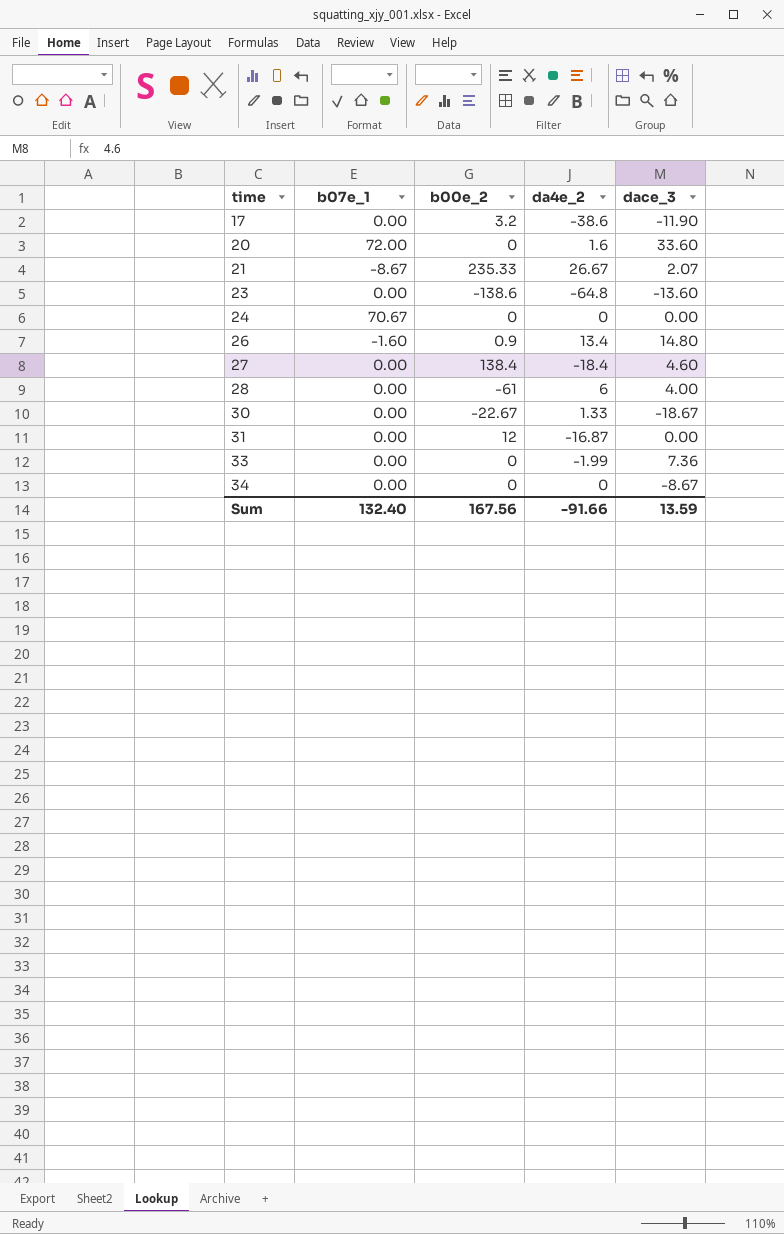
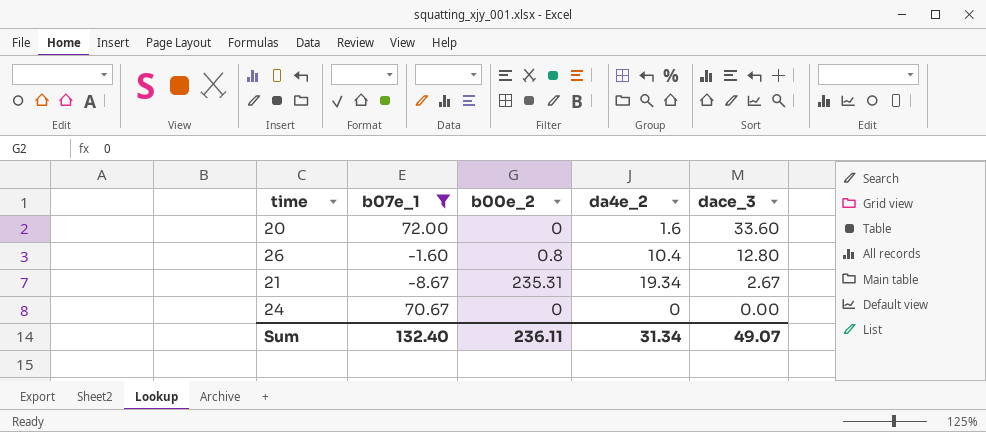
filter: none -> b07e_1 != 0.00
row order: time ascending -> dace_3 descending
26 | b00e_2: 0.9 -> 0.8
26 | da4e_2: 13.4 -> 10.4
26 | dace_3: 14.80 -> 12.80
21 | b00e_2: 235.33 -> 235.31
21 | da4e_2: 26.67 -> 19.34
21 | dace_3: 2.07 -> 2.67
Sum | b00e_2: 167.56 -> 236.11
Sum | da4e_2: -91.66 -> 31.34
Sum | dace_3: 13.59 -> 49.07

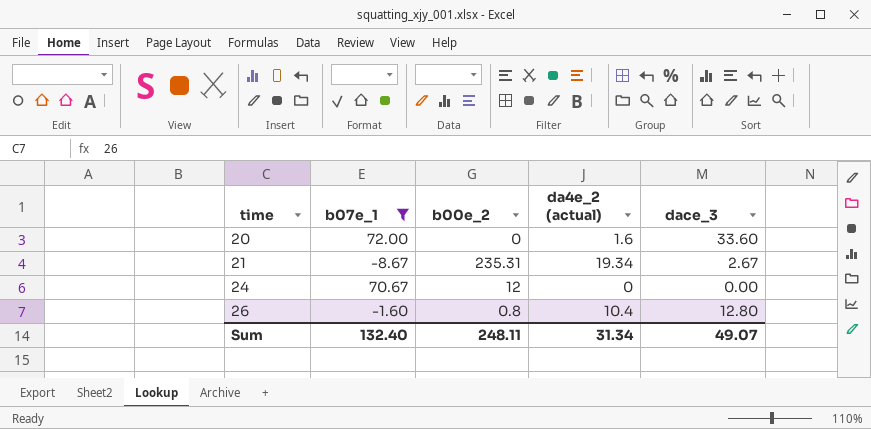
row order: dace_3 descending -> time ascending
column name: da4e_2 -> da4e_2 (actual)
24 | b00e_2: 0 -> 12
Sum | b00e_2: 236.11 -> 248.11

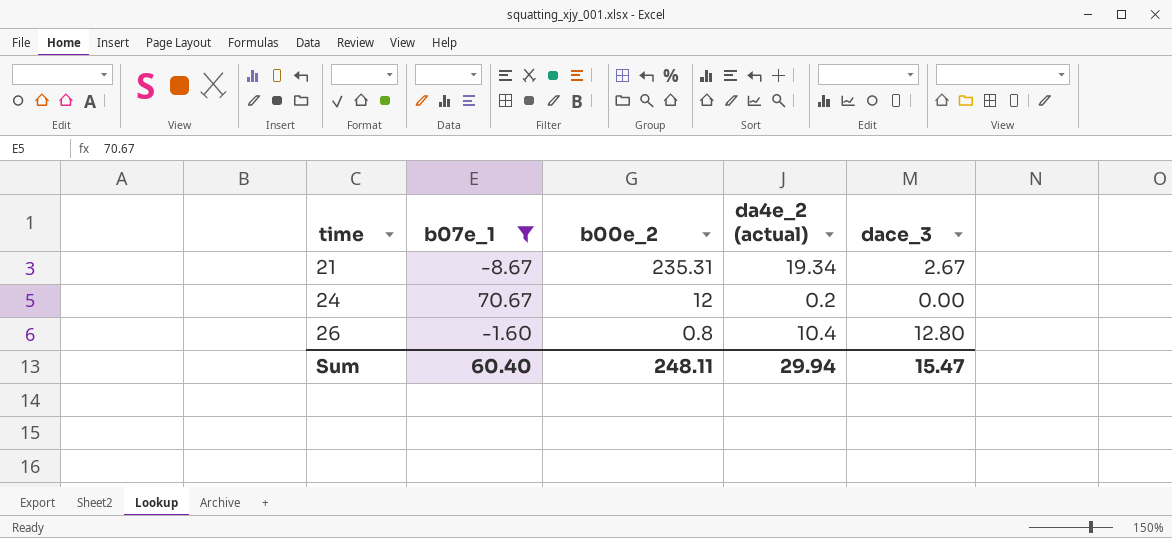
row 20: 72.00 | 0 | 1.6 | 33.60 -> none
24 | da4e_2 (actual): 0 -> 0.2
Sum | b07e_1: 132.40 -> 60.40
Sum | da4e_2 (actual): 31.34 -> 29.94
Sum | dace_3: 49.07 -> 15.47

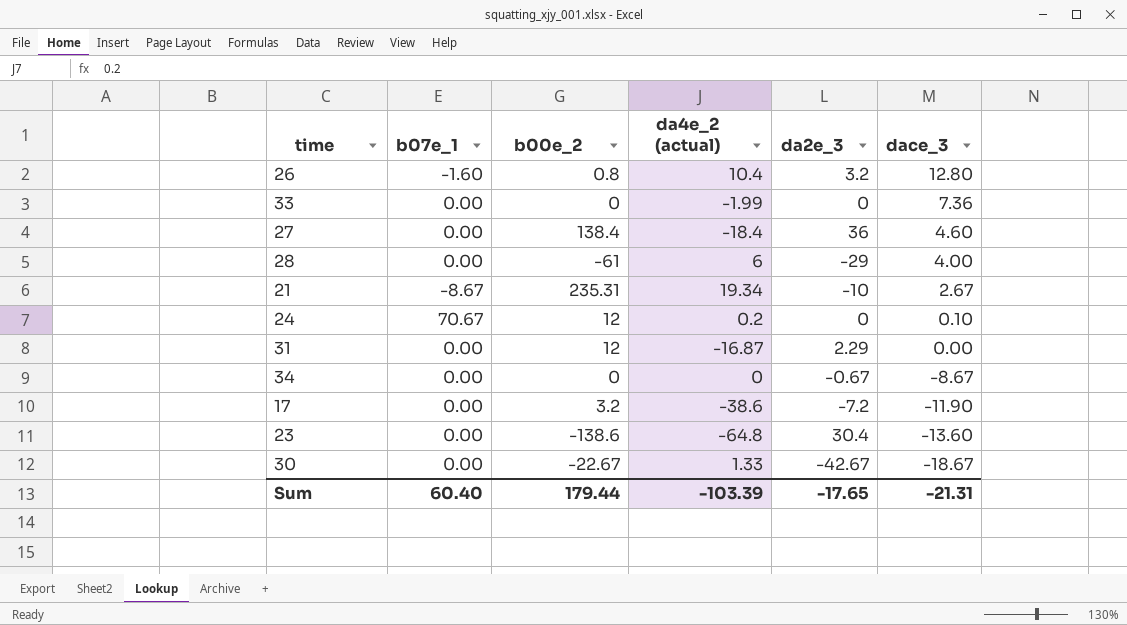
filter: b07e_1 != 0.00 -> none
row order: time ascending -> dace_3 descending
column da2e_3 | position: none -> 5
24 | dace_3: 0.00 -> 0.10
Sum | b00e_2: 248.11 -> 179.44
Sum | da4e_2 (actual): 29.94 -> -103.39
Sum | dace_3: 15.47 -> -21.31

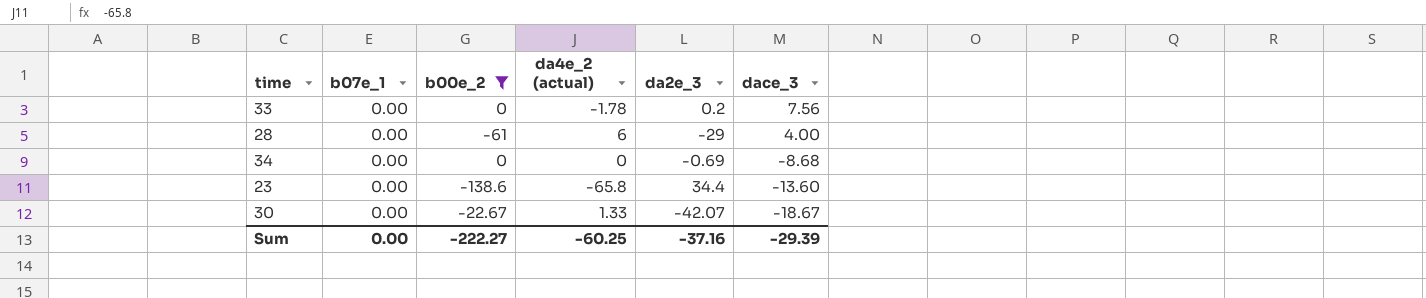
filter: none -> b00e_2 <= 0
33 | da4e_2 (actual): -1.99 -> -1.78
33 | da2e_3: 0 -> 0.2
33 | dace_3: 7.36 -> 7.56
34 | da2e_3: -0.67 -> -0.69
34 | dace_3: -8.67 -> -8.68
23 | da4e_2 (actual): -64.8 -> -65.8
23 | da2e_3: 30.4 -> 34.4
30 | da2e_3: -42.67 -> -42.07
Sum | b07e_1: 60.40 -> 0.00
Sum | b00e_2: 179.44 -> -222.27
Sum | da4e_2 (actual): -103.39 -> -60.25
Sum | da2e_3: -17.65 -> -37.16
Sum | dace_3: -21.31 -> -29.39

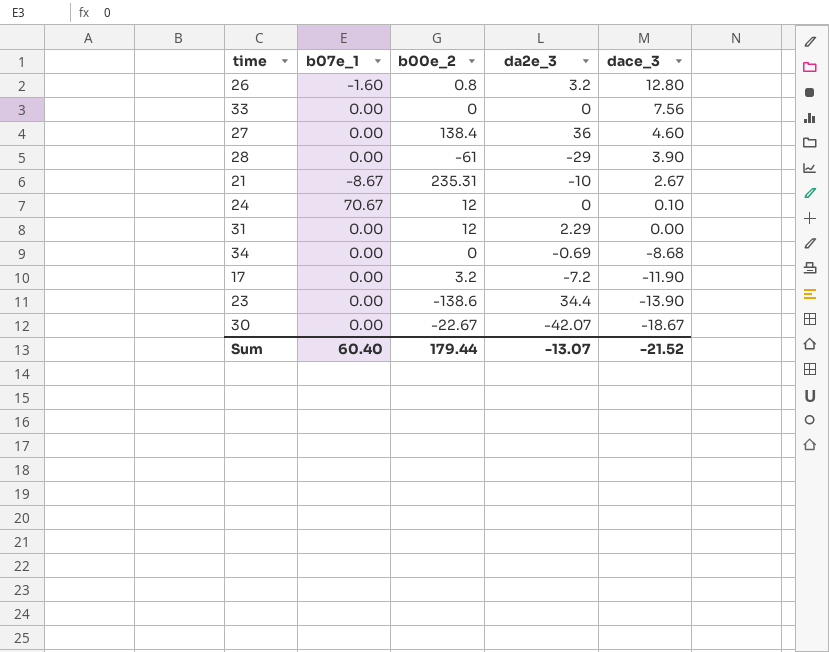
filter: b00e_2 <= 0 -> none
column da4e_2 (actual) | position: 4 -> none
33 | da2e_3: 0.2 -> 0
28 | dace_3: 4.00 -> 3.90
23 | dace_3: -13.60 -> -13.90
Sum | b07e_1: 0.00 -> 60.40
Sum | b00e_2: -222.27 -> 179.44
Sum | da2e_3: -37.16 -> -13.07
Sum | dace_3: -29.39 -> -21.52

